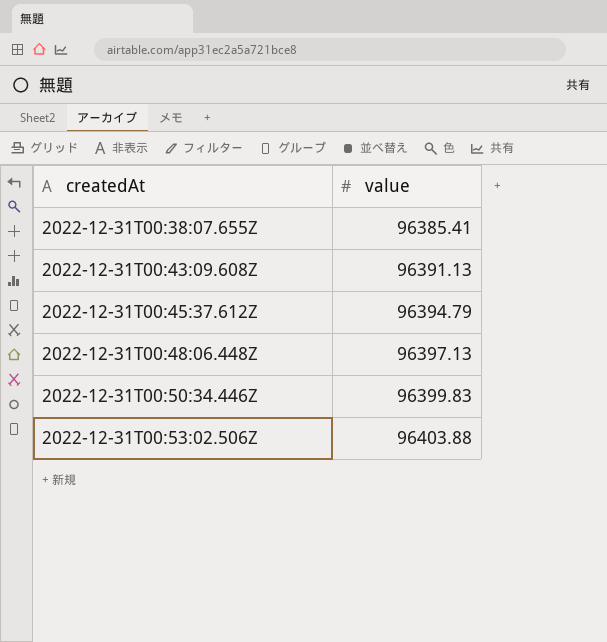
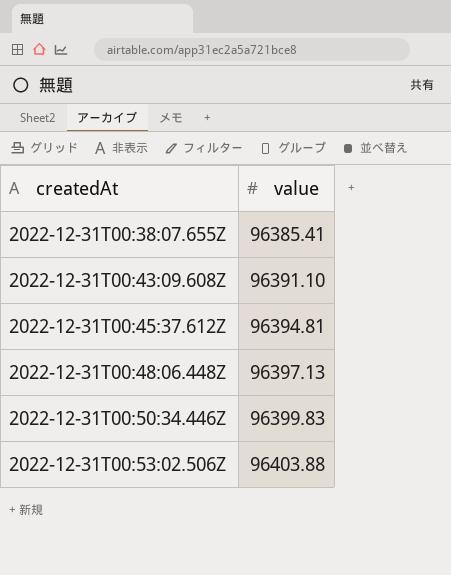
2022-12-31T00:43:09.608Z | value: 96391.13 -> 96391.10
2022-12-31T00:45:37.612Z | value: 96394.79 -> 96394.81

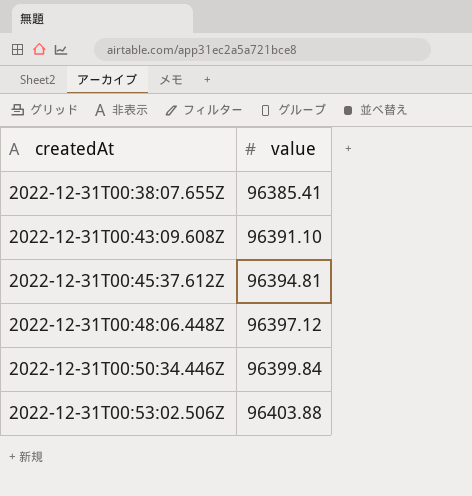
2022-12-31T00:48:06.448Z | value: 96397.13 -> 96397.12
2022-12-31T00:50:34.446Z | value: 96399.83 -> 96399.84

